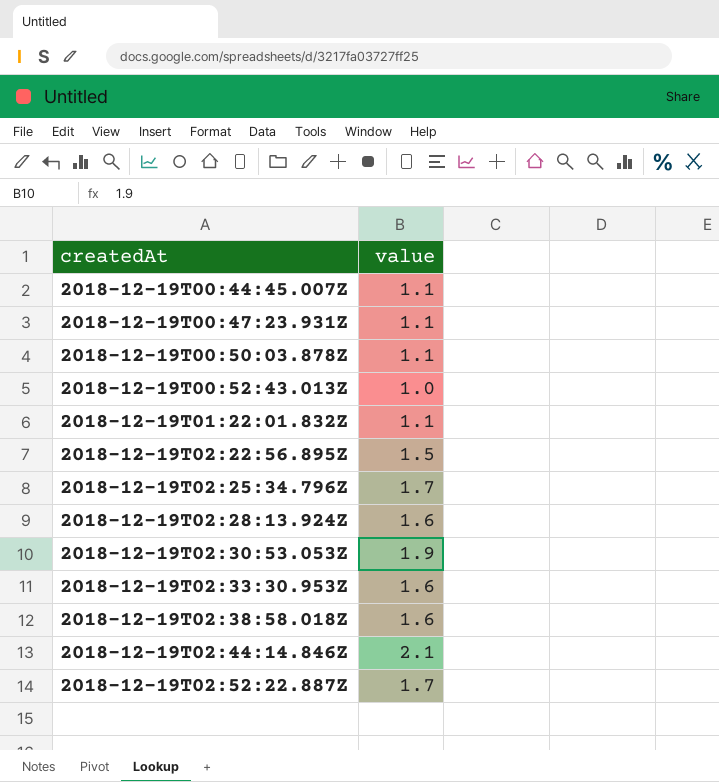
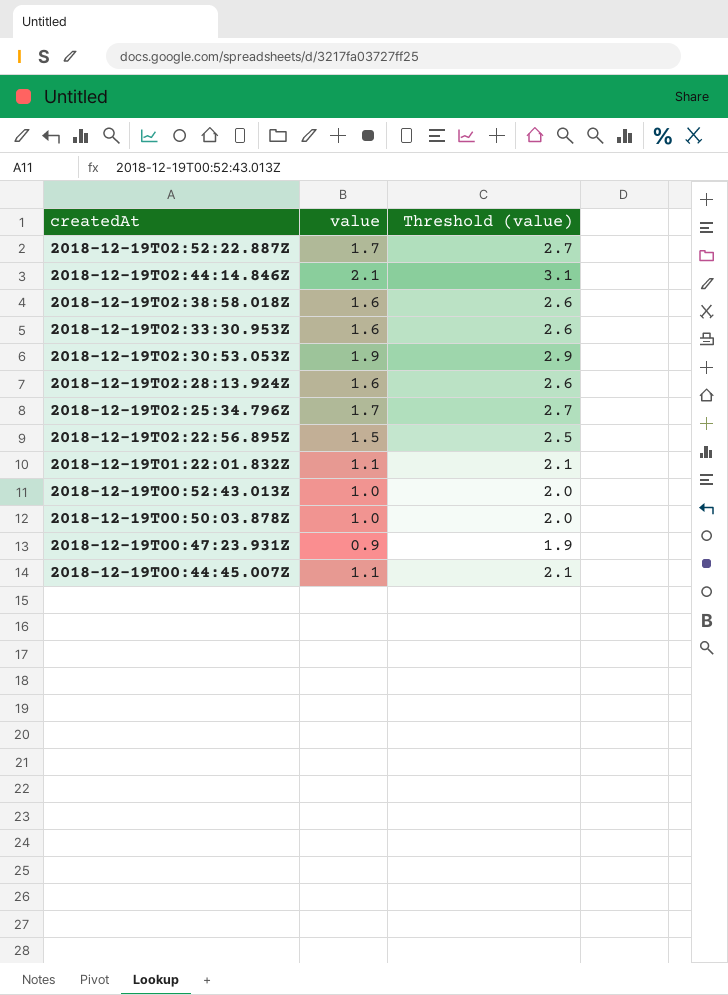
row order: createdAt ascending -> createdAt descending
column Threshold (value) | formula: none -> [value] + 1
2018-12-19T00:50:03.878Z | value: 1.1 -> 1.0
2018-12-19T00:47:23.931Z | value: 1.1 -> 0.9

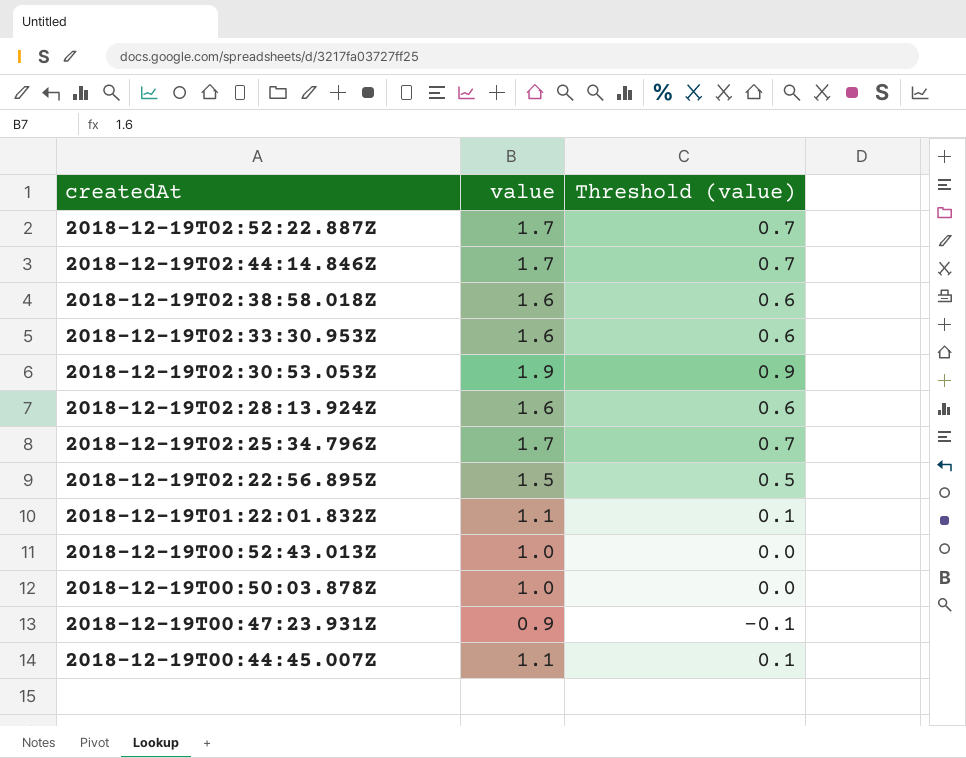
column Threshold (value) | formula: [value] + 1 -> [value] - 1
2018-12-19T02:44:14.846Z | value: 2.1 -> 1.7

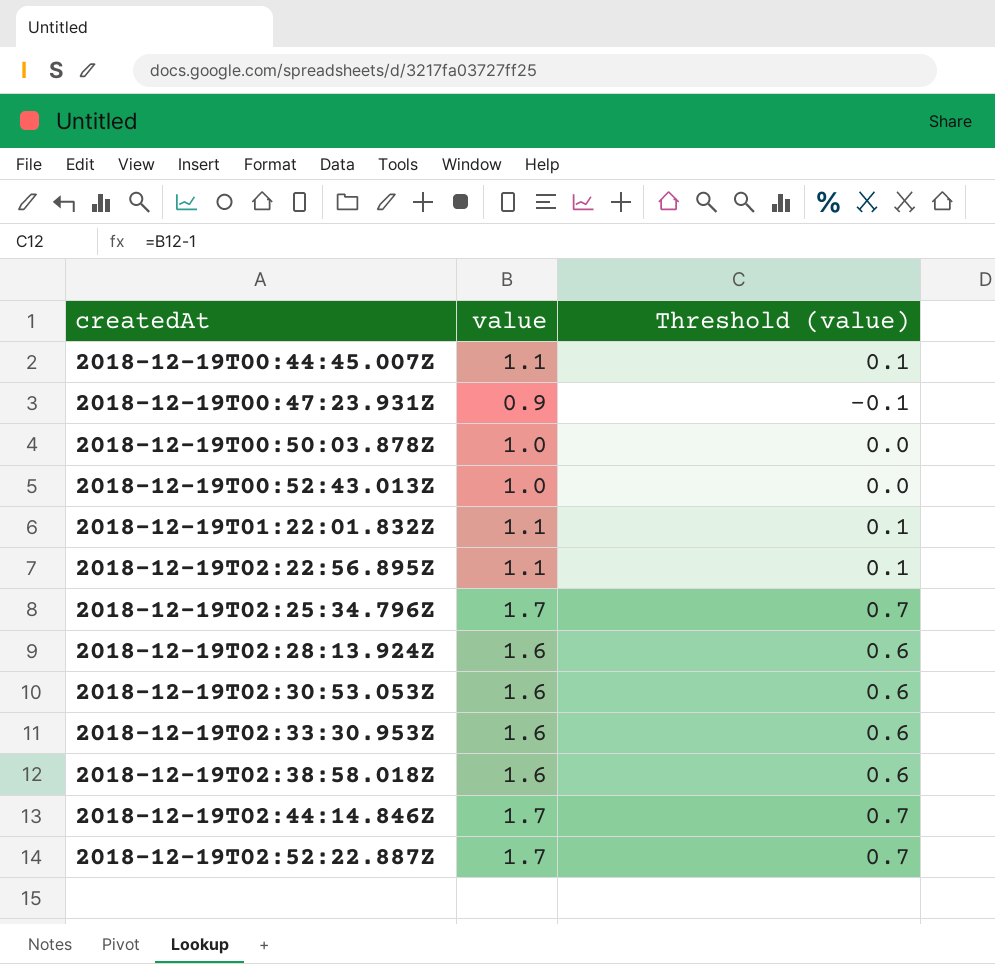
row order: createdAt descending -> createdAt ascending
2018-12-19T02:22:56.895Z | value: 1.5 -> 1.1
2018-12-19T02:22:56.895Z | Threshold (value): 0.5 -> 0.1
2018-12-19T02:30:53.053Z | value: 1.9 -> 1.6
2018-12-19T02:30:53.053Z | Threshold (value): 0.9 -> 0.6

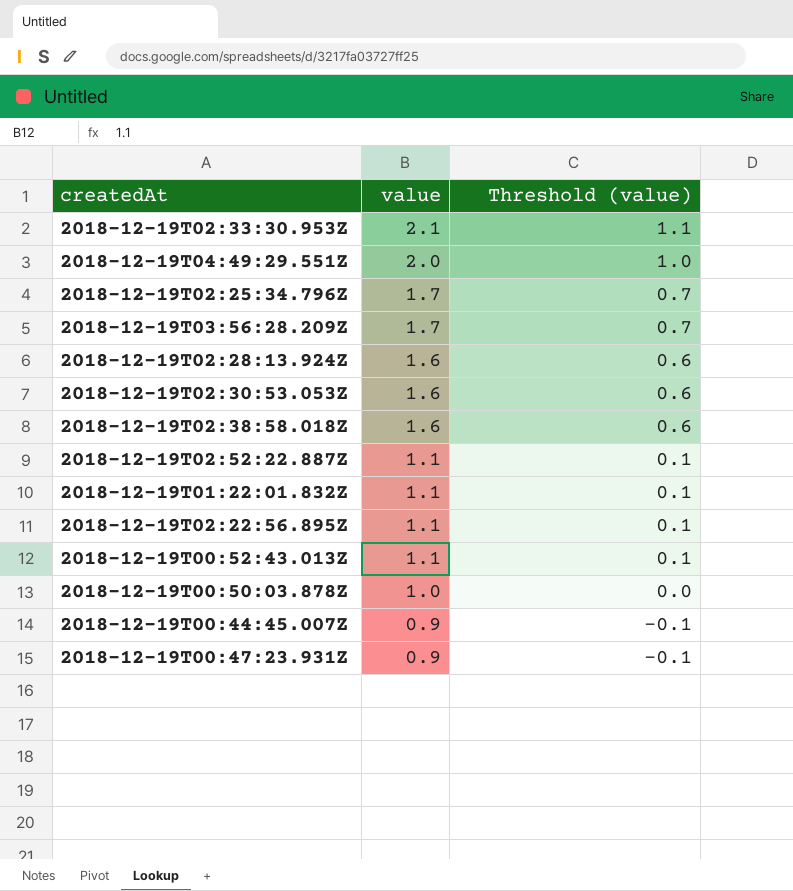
row order: createdAt ascending -> value descending
row 2018-12-19T02:44:14.846Z: 1.7 | 0.7 -> none
2018-12-19T02:33:30.953Z | value: 1.6 -> 2.1
2018-12-19T02:33:30.953Z | Threshold (value): 0.6 -> 1.1
row 2018-12-19T04:49:29.551Z: none -> 2.0 | 1.0
row 2018-12-19T03:56:28.209Z: none -> 1.7 | 0.7
2018-12-19T02:52:22.887Z | value: 1.7 -> 1.1
2018-12-19T02:52:22.887Z | Threshold (value): 0.7 -> 0.1
2018-12-19T00:52:43.013Z | value: 1.0 -> 1.1
2018-12-19T00:52:43.013Z | Threshold (value): 0.0 -> 0.1
2018-12-19T00:44:45.007Z | value: 1.1 -> 0.9
2018-12-19T00:44:45.007Z | Threshold (value): 0.1 -> -0.1

